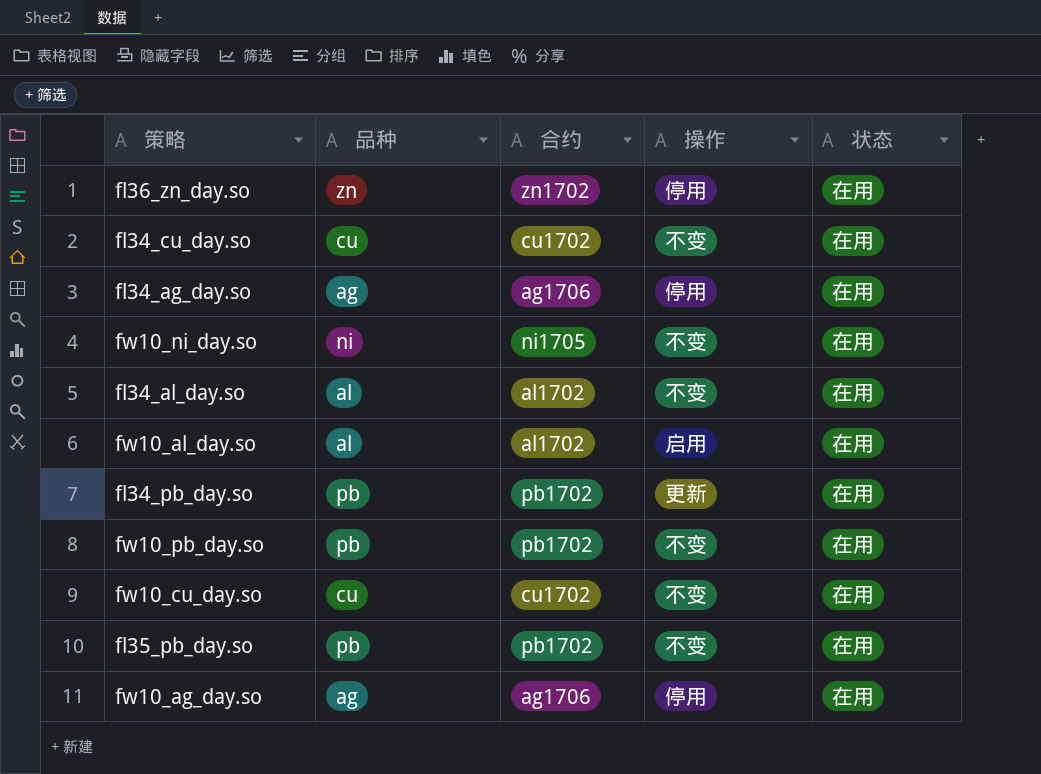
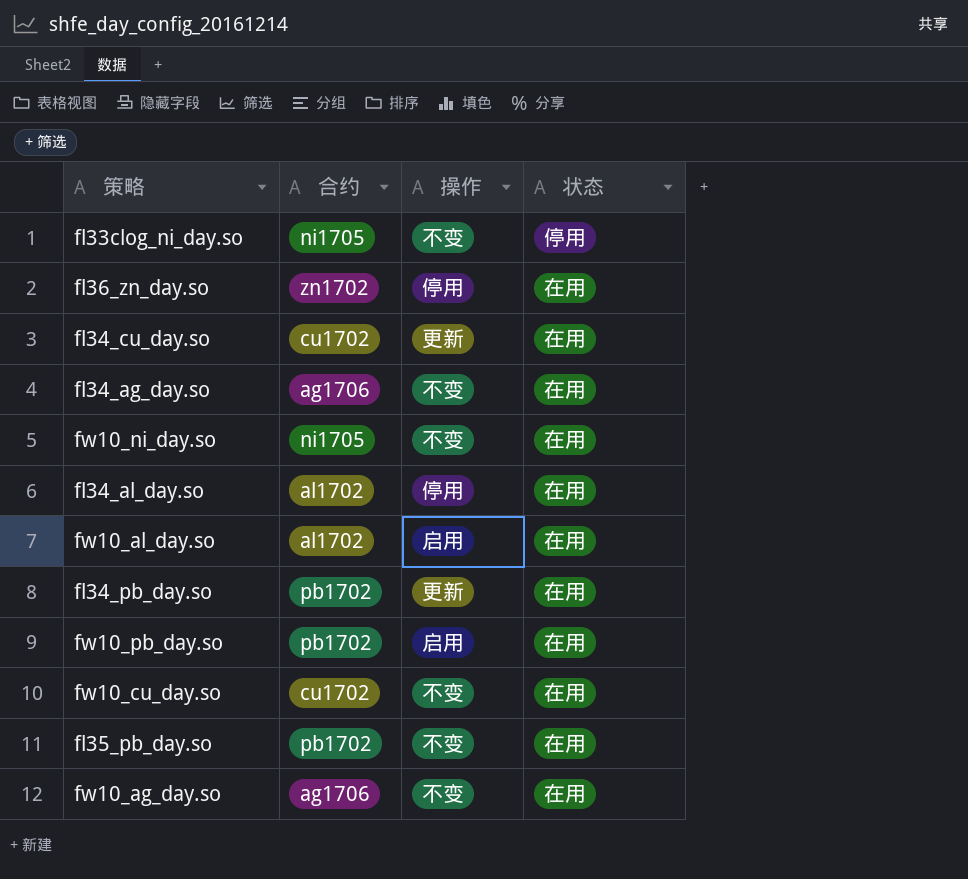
column 品种 | position: 2 -> none
row fl33clog_ni_day.so: none -> ni1705 | 不变 | 停用
fl34_cu_day.so | 操作: 不变 -> 更新
fl34_ag_day.so | 操作: 停用 -> 不变
fl34_al_day.so | 操作: 不变 -> 停用
fw10_pb_day.so | 操作: 不变 -> 启用
fw10_ag_day.so | 操作: 停用 -> 不变

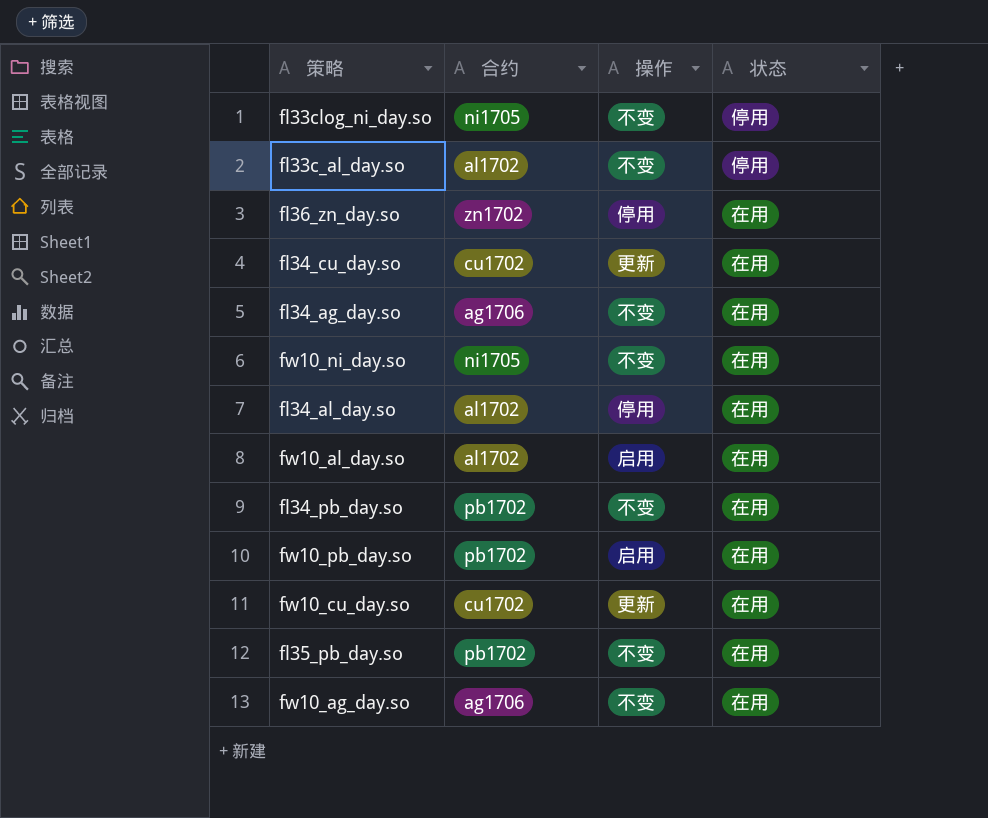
row fl33c_al_day.so: none -> al1702 | 不变 | 停用
fl34_pb_day.so | 操作: 更新 -> 不变
fw10_cu_day.so | 操作: 不变 -> 更新

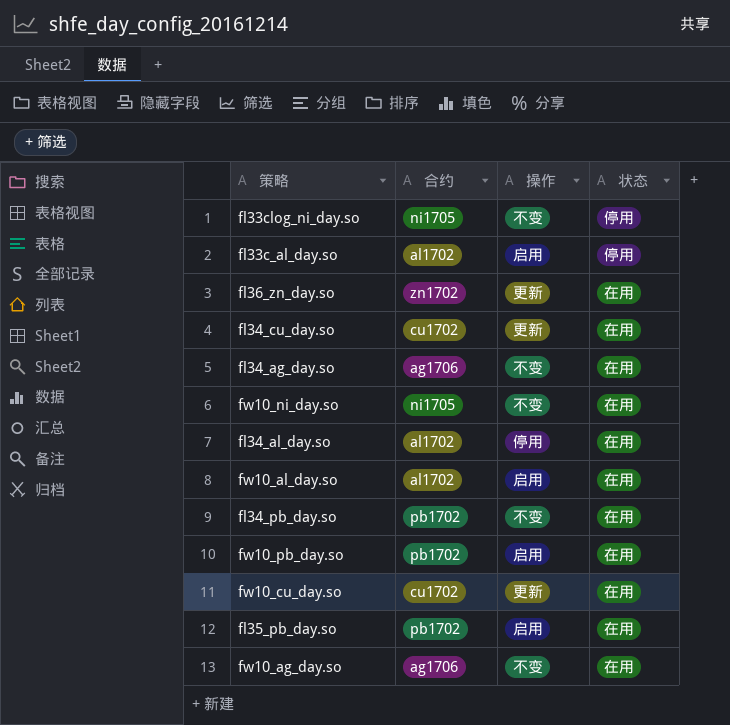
fl33c_al_day.so | 操作: 不变 -> 启用
fl36_zn_day.so | 操作: 停用 -> 更新
fl35_pb_day.so | 操作: 不变 -> 启用

